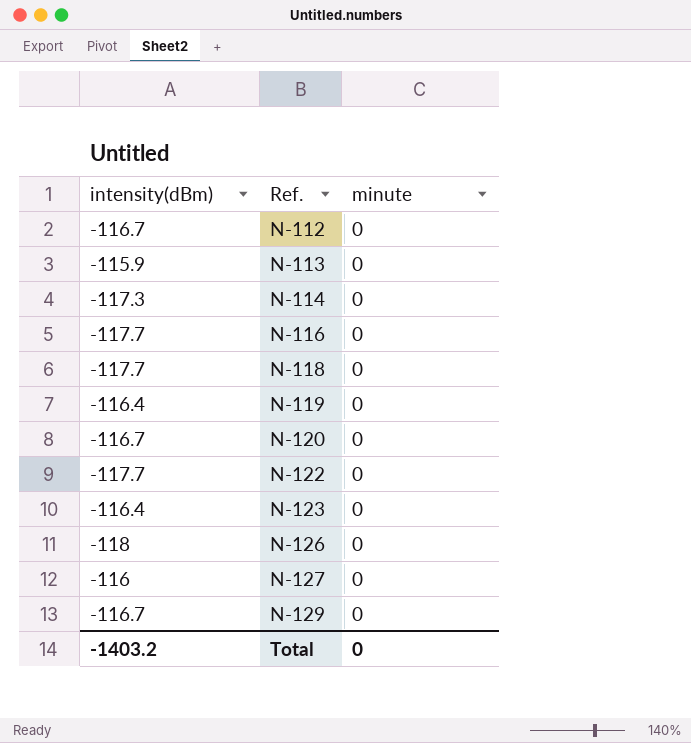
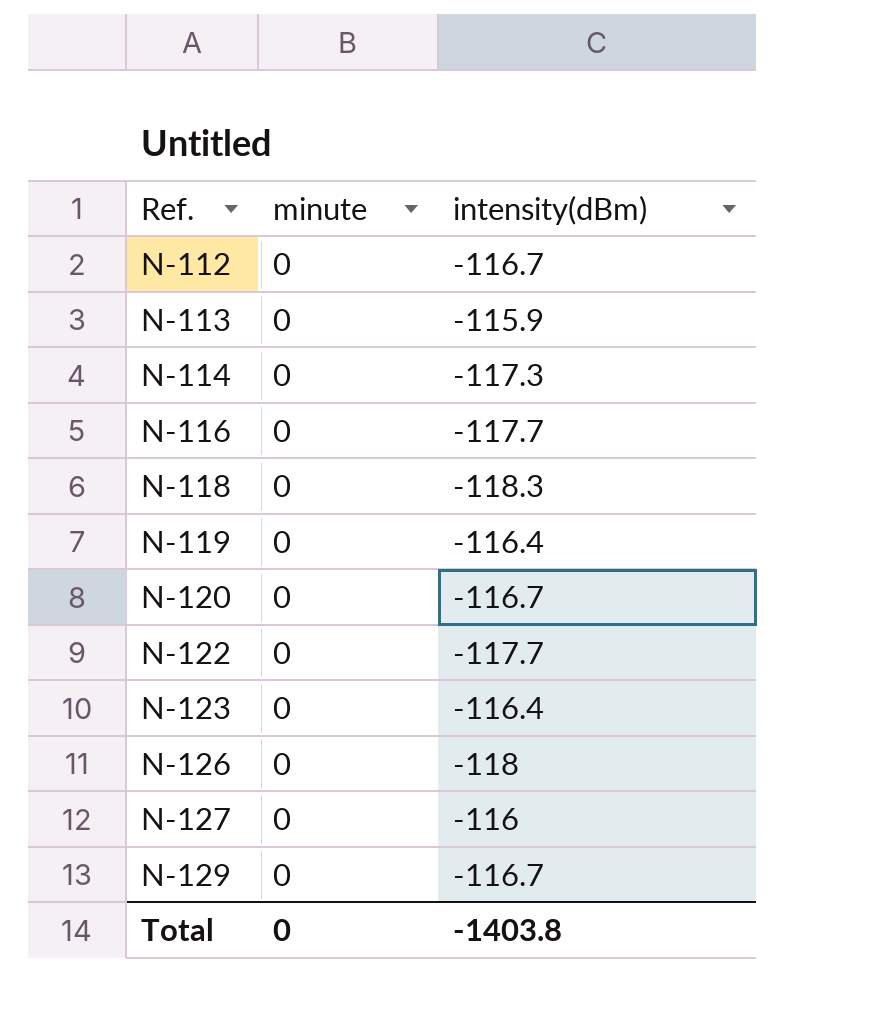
column intensity(dBm) | position: 1 -> 3
N-118 | intensity(dBm): -117.7 -> -118.3
Total | intensity(dBm): -1403.2 -> -1403.8

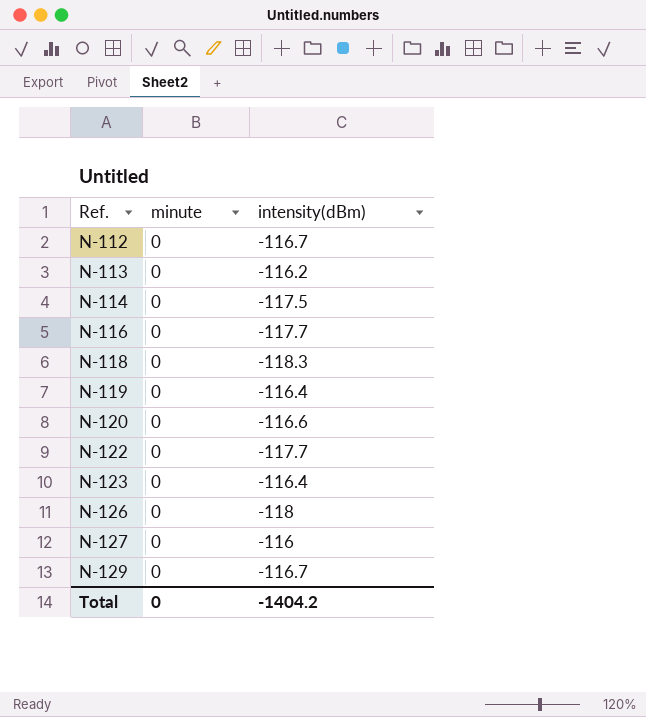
N-113 | intensity(dBm): -115.9 -> -116.2
N-114 | intensity(dBm): -117.3 -> -117.5
N-120 | intensity(dBm): -116.7 -> -116.6
Total | intensity(dBm): -1403.8 -> -1404.2

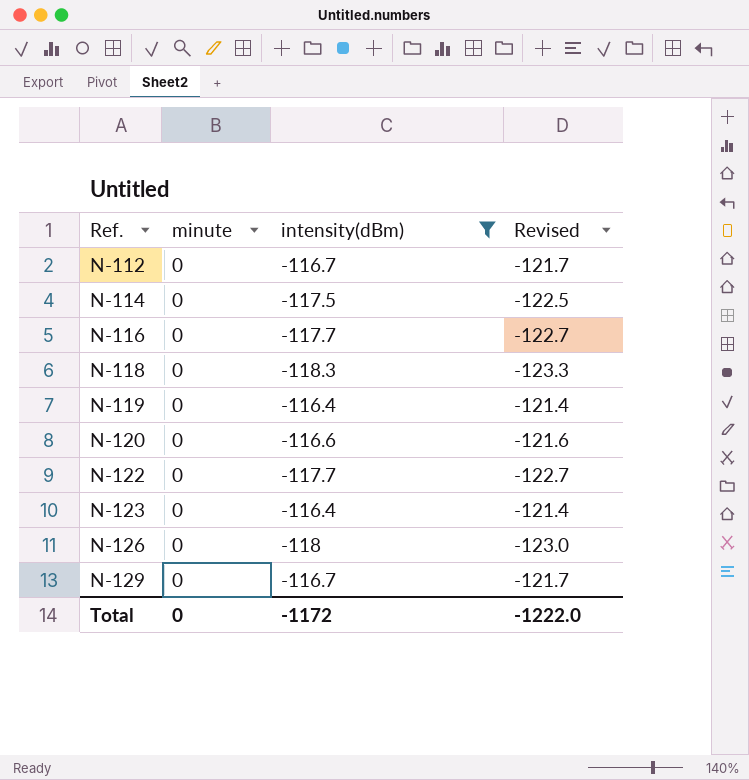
filter: none -> intensity(dBm) <= -116.4
column Revised | formula: none -> [intensity(dBm)] - 5
Total | intensity(dBm): -1404.2 -> -1172

